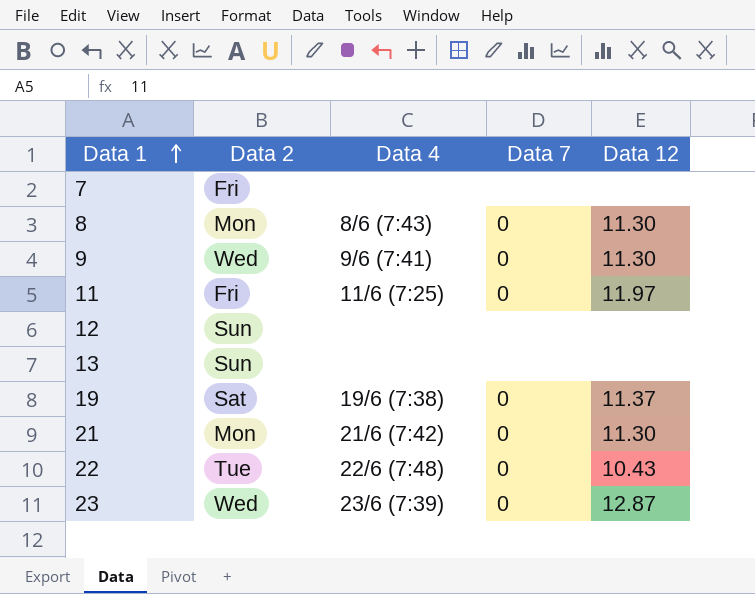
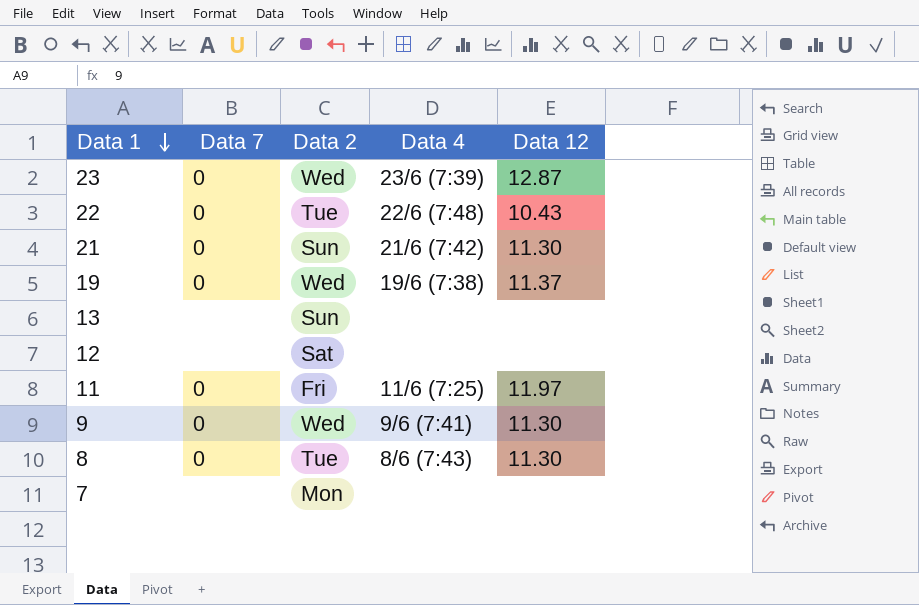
row order: Data 1 ascending -> Data 1 descending
column Data 7 | position: 4 -> 2
21 | Data 2: Mon -> Sun
19 | Data 2: Sat -> Wed
12 | Data 2: Sun -> Sat
8 | Data 2: Mon -> Tue
7 | Data 2: Fri -> Mon

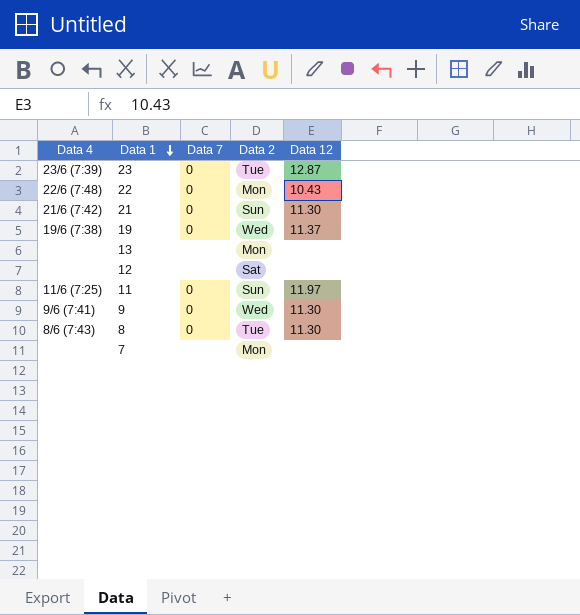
column Data 4 | position: 4 -> 1
23 | Data 2: Wed -> Tue
22 | Data 2: Tue -> Mon
13 | Data 2: Sun -> Mon
11 | Data 2: Fri -> Sun

